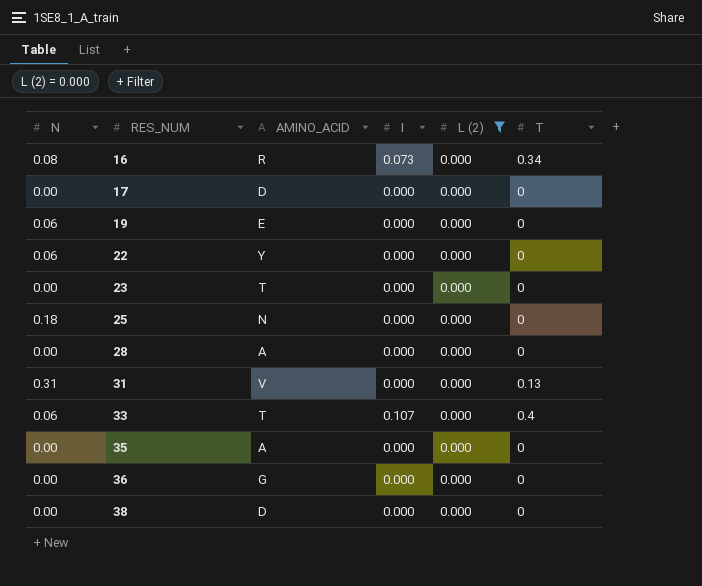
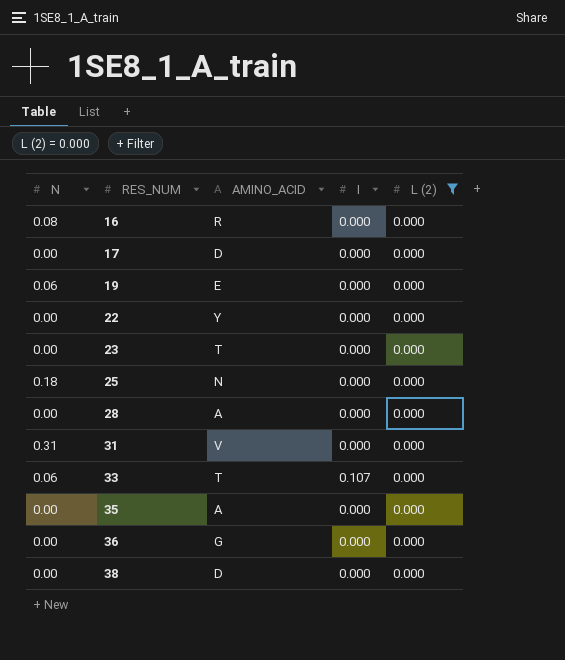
column T | position: 6 -> none
16 | I: 0.073 -> 0.000
22 | N: 0.06 -> 0.00

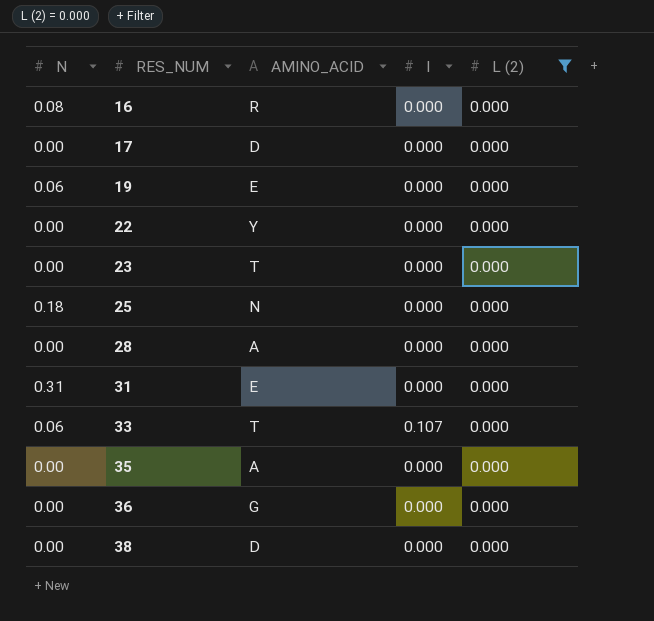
31 | AMINO_ACID: V -> E

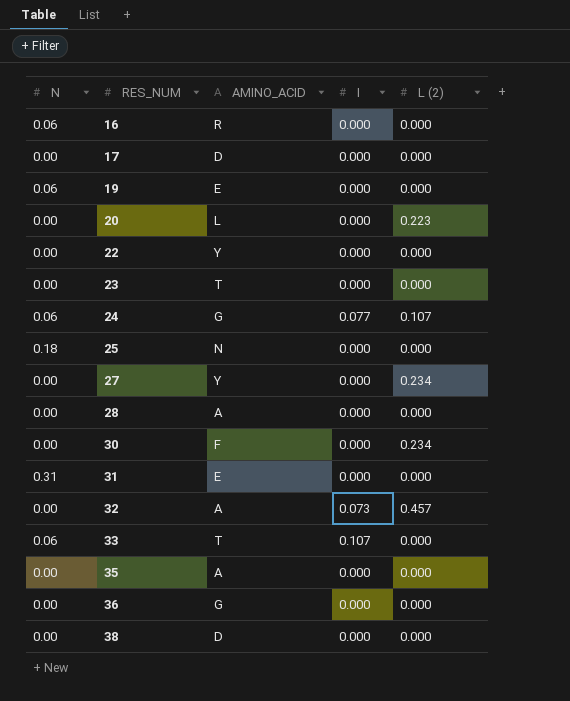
filter: L (2) = 0.000 -> none
16 | N: 0.08 -> 0.06

